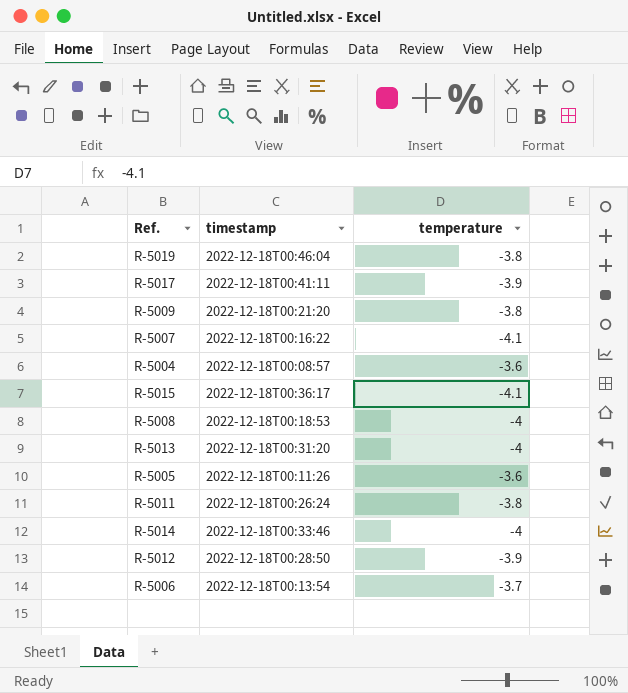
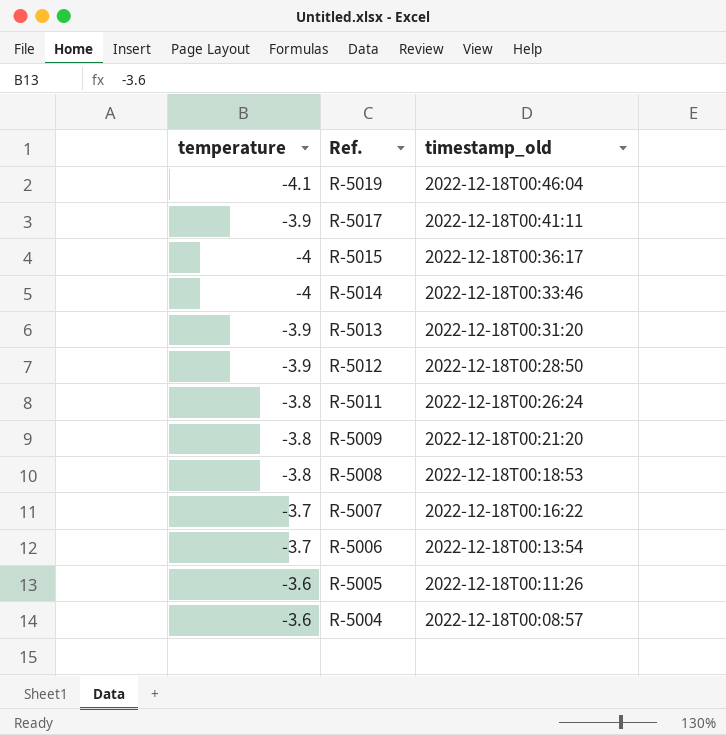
row order: none -> Ref. descending
column temperature | position: 3 -> 1
column name: timestamp -> timestamp_old
R-5019 | temperature: -3.8 -> -4.1
R-5015 | temperature: -4.1 -> -4
R-5013 | temperature: -4 -> -3.9
R-5008 | temperature: -4 -> -3.8
R-5007 | temperature: -4.1 -> -3.7

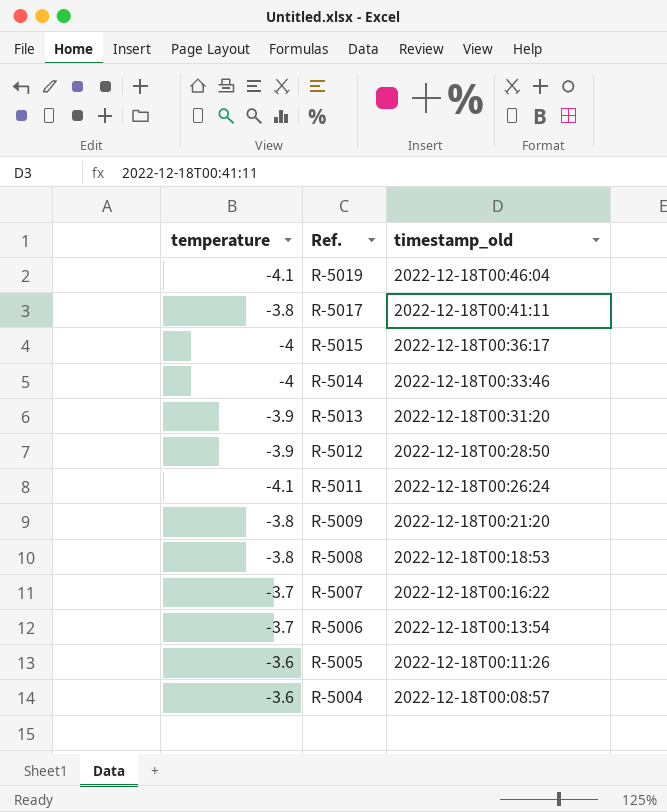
R-5017 | temperature: -3.9 -> -3.8
R-5011 | temperature: -3.8 -> -4.1

